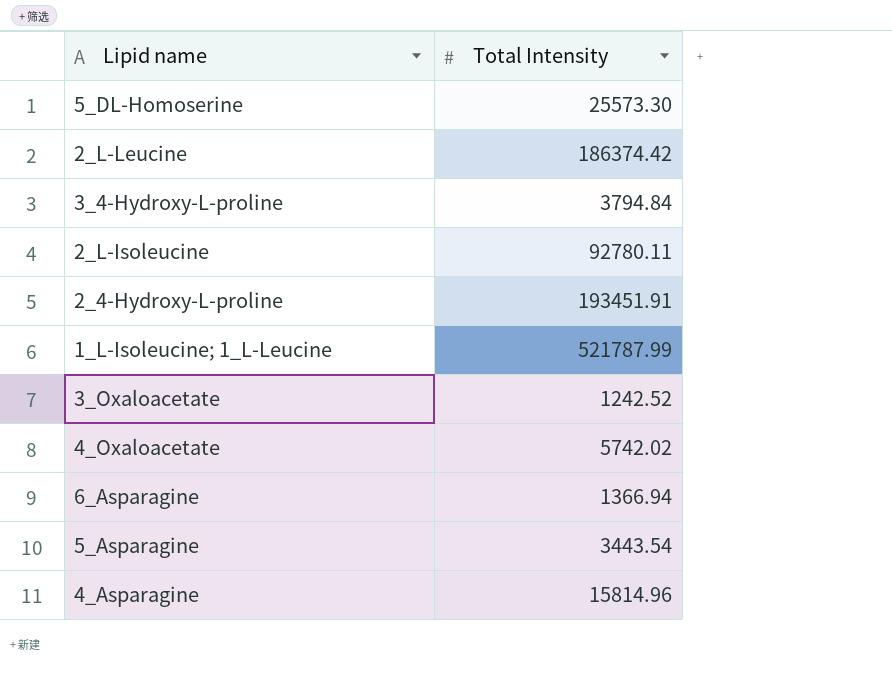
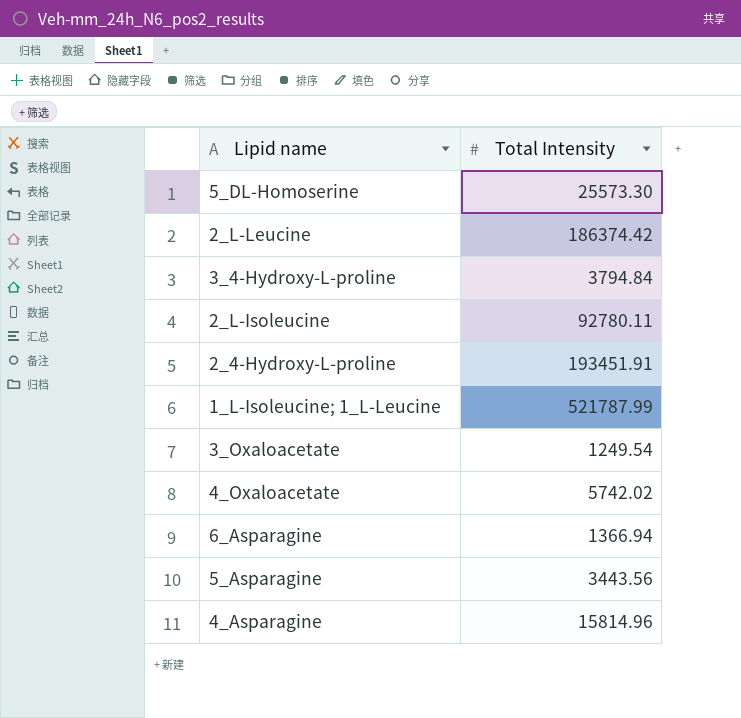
3_Oxaloacetate | Total Intensity: 1242.52 -> 1249.54
5_Asparagine | Total Intensity: 3443.54 -> 3443.56

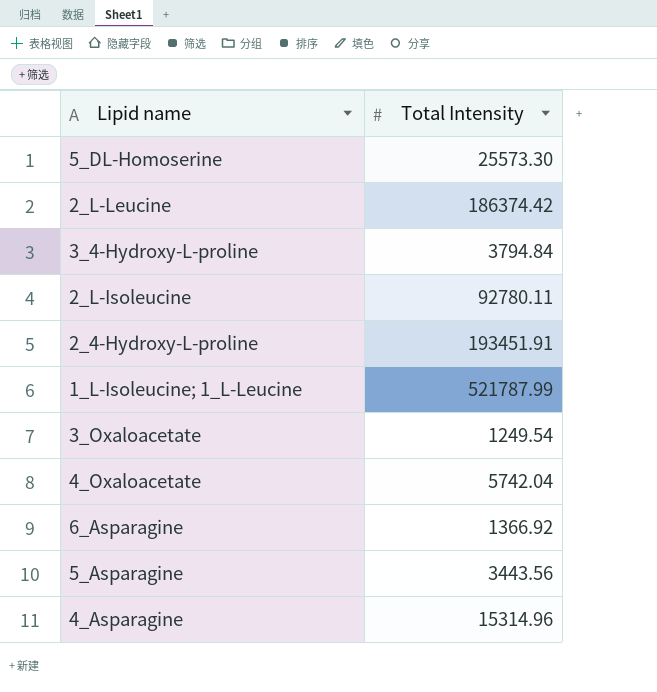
4_Oxaloacetate | Total Intensity: 5742.02 -> 5742.04
6_Asparagine | Total Intensity: 1366.94 -> 1366.92
4_Asparagine | Total Intensity: 15814.96 -> 15314.96

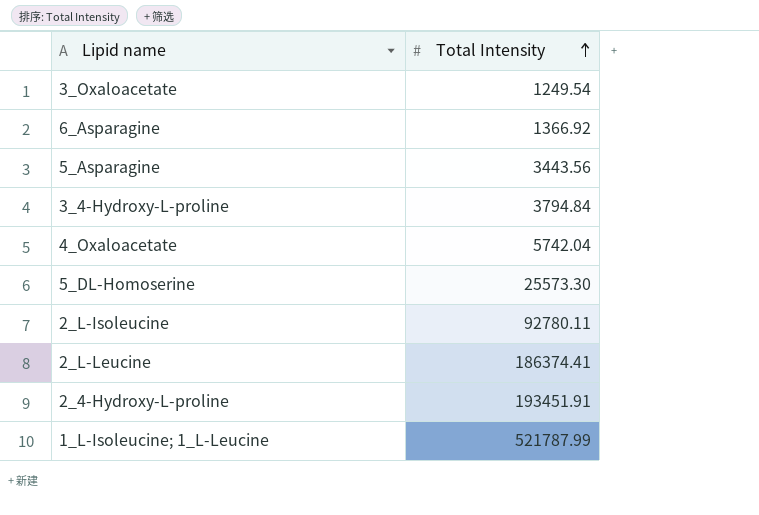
row order: none -> Total Intensity ascending
row 4_Asparagine: 15314.96 -> none
2_L-Leucine | Total Intensity: 186374.42 -> 186374.41

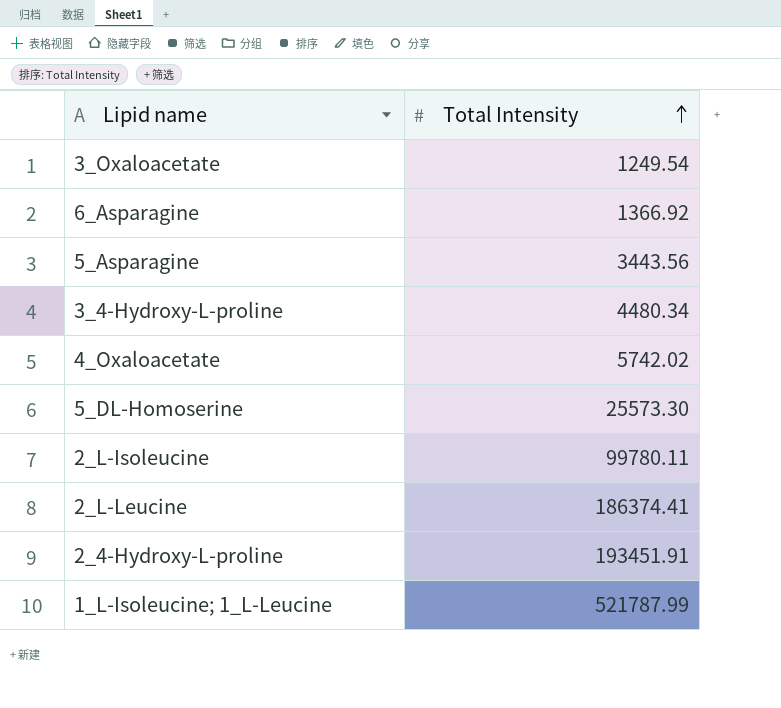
3_4-Hydroxy-L-proline | Total Intensity: 3794.84 -> 4480.34
4_Oxaloacetate | Total Intensity: 5742.04 -> 5742.02
2_L-Isoleucine | Total Intensity: 92780.11 -> 99780.11

